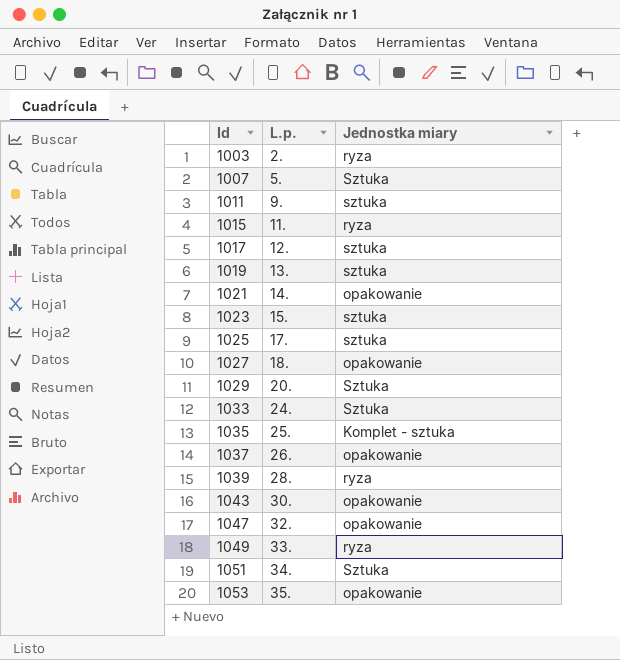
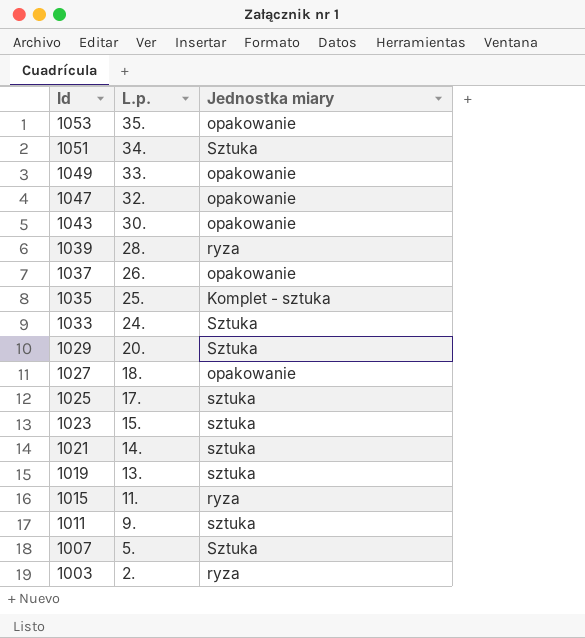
row order: Id ascending -> Id descending
row 1017: 12. | sztuka -> none
1049 | Jednostka miary: ryza -> opakowanie
1021 | Jednostka miary: opakowanie -> sztuka

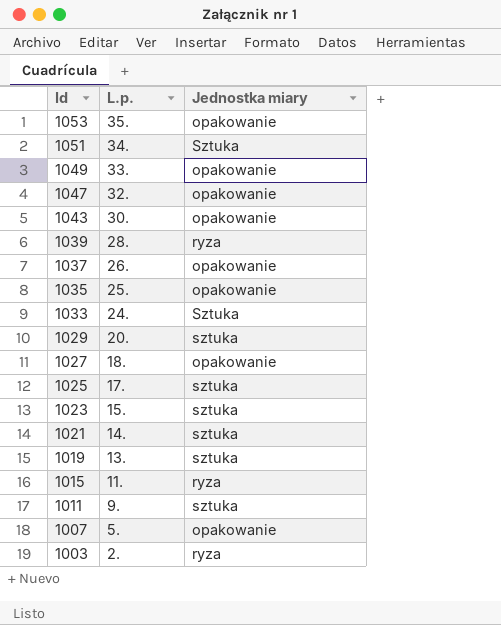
1035 | Jednostka miary: Komplet - sztuka -> opakowanie
1029 | Jednostka miary: Sztuka -> sztuka
1007 | Jednostka miary: Sztuka -> opakowanie

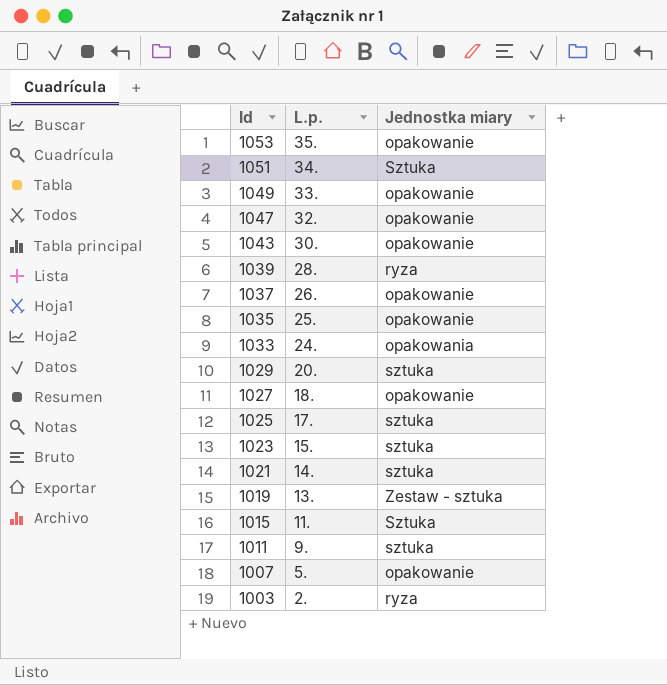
1033 | Jednostka miary: Sztuka -> opakowania
1019 | Jednostka miary: sztuka -> Zestaw - sztuka
1015 | Jednostka miary: ryza -> Sztuka

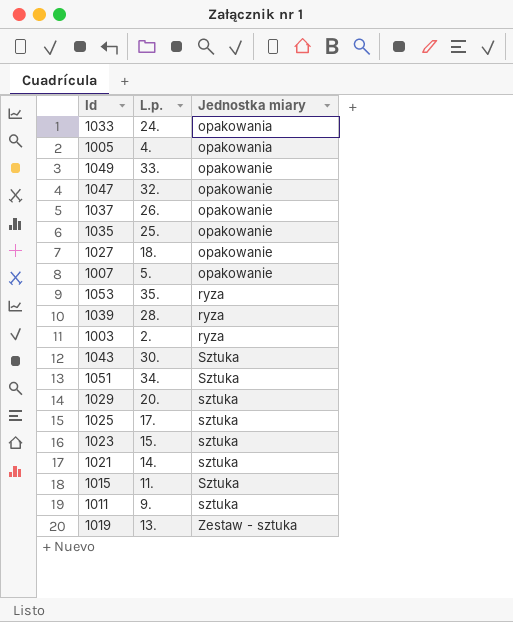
row order: Id descending -> Jednostka miary ascending
row 1005: none -> 4. | opakowania
1053 | Jednostka miary: opakowanie -> ryza
1043 | Jednostka miary: opakowanie -> Sztuka

